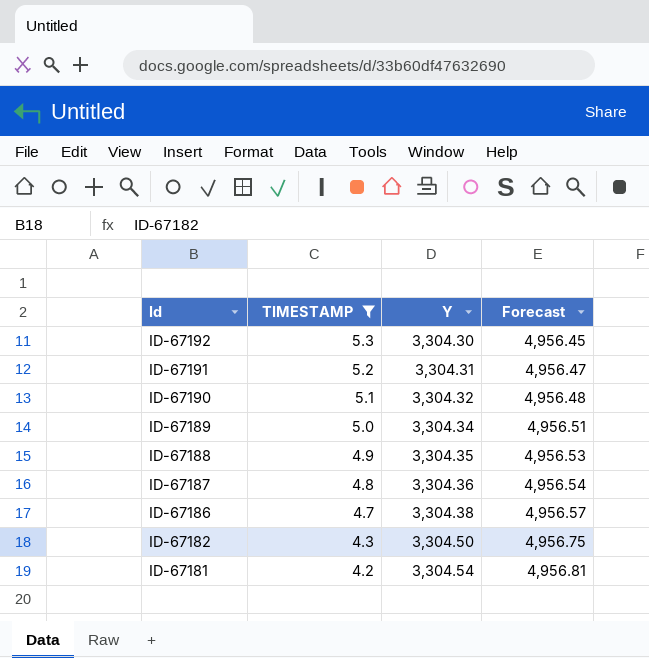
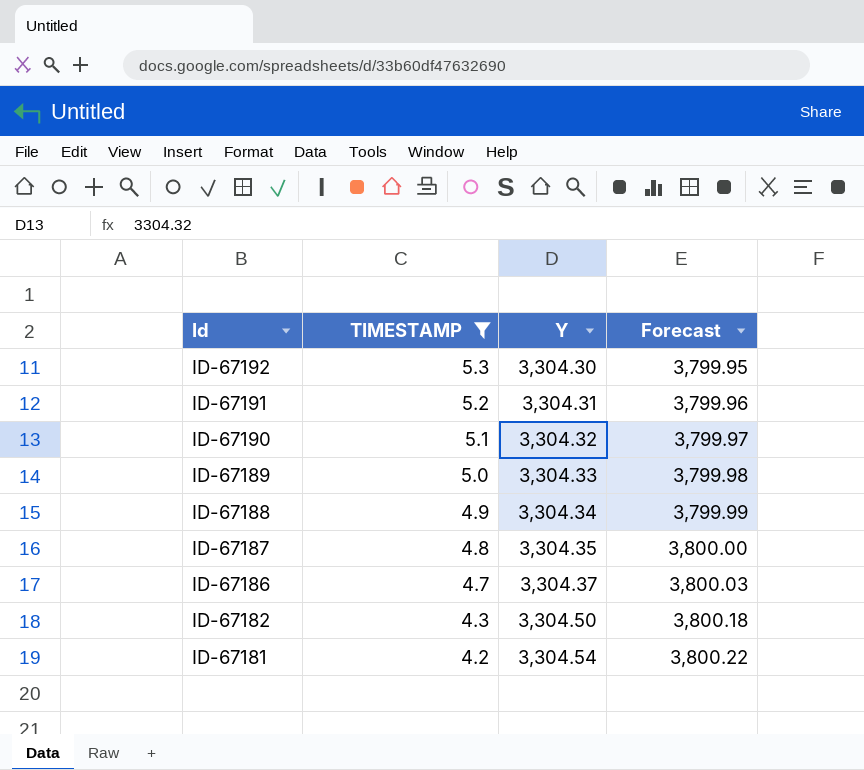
column Forecast | formula: [Y] * 1.5 -> [Y] * 1.15
ID-67189 | Y: 3,304.34 -> 3,304.33
ID-67188 | Y: 3,304.35 -> 3,304.34
ID-67187 | Y: 3,304.36 -> 3,304.35
ID-67186 | Y: 3,304.38 -> 3,304.37

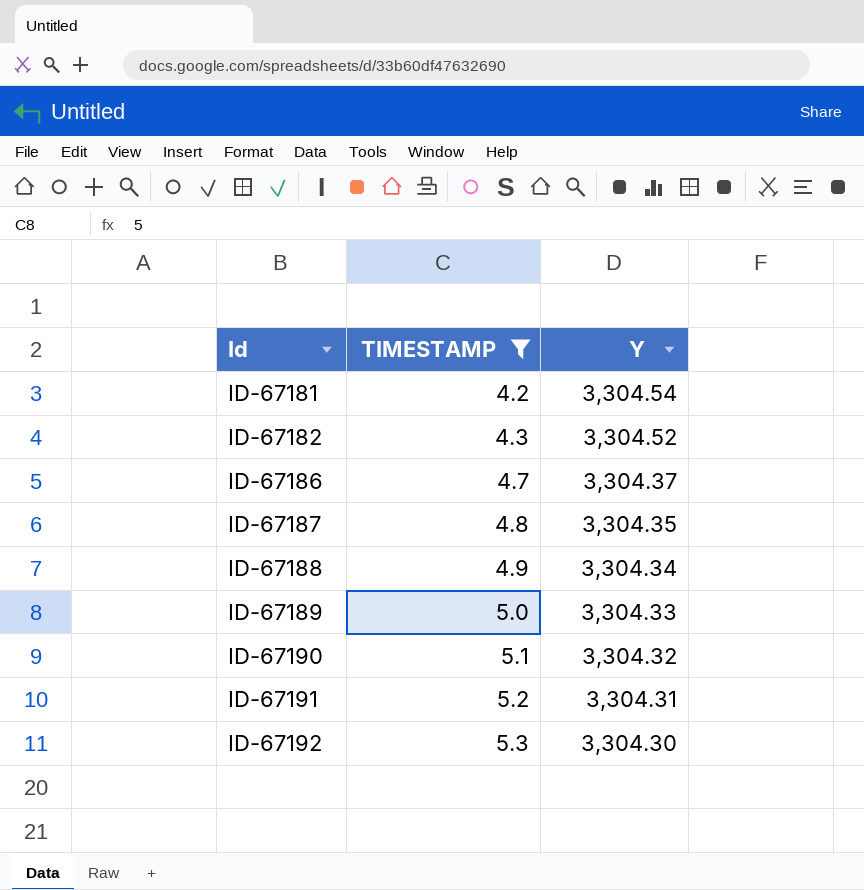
row order: Id descending -> Id ascending
column Forecast | formula: [Y] * 1.15 -> none
ID-67182 | Y: 3,304.50 -> 3,304.52

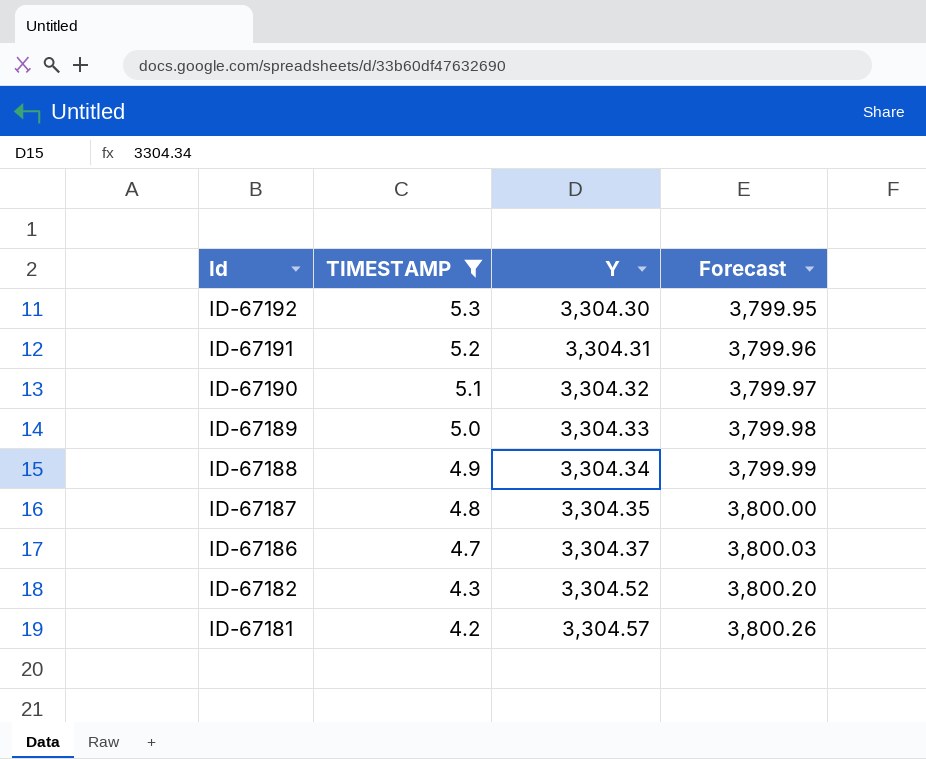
row order: Id ascending -> Id descending
column Forecast | formula: none -> [Y] * 1.15
ID-67181 | Y: 3,304.54 -> 3,304.57

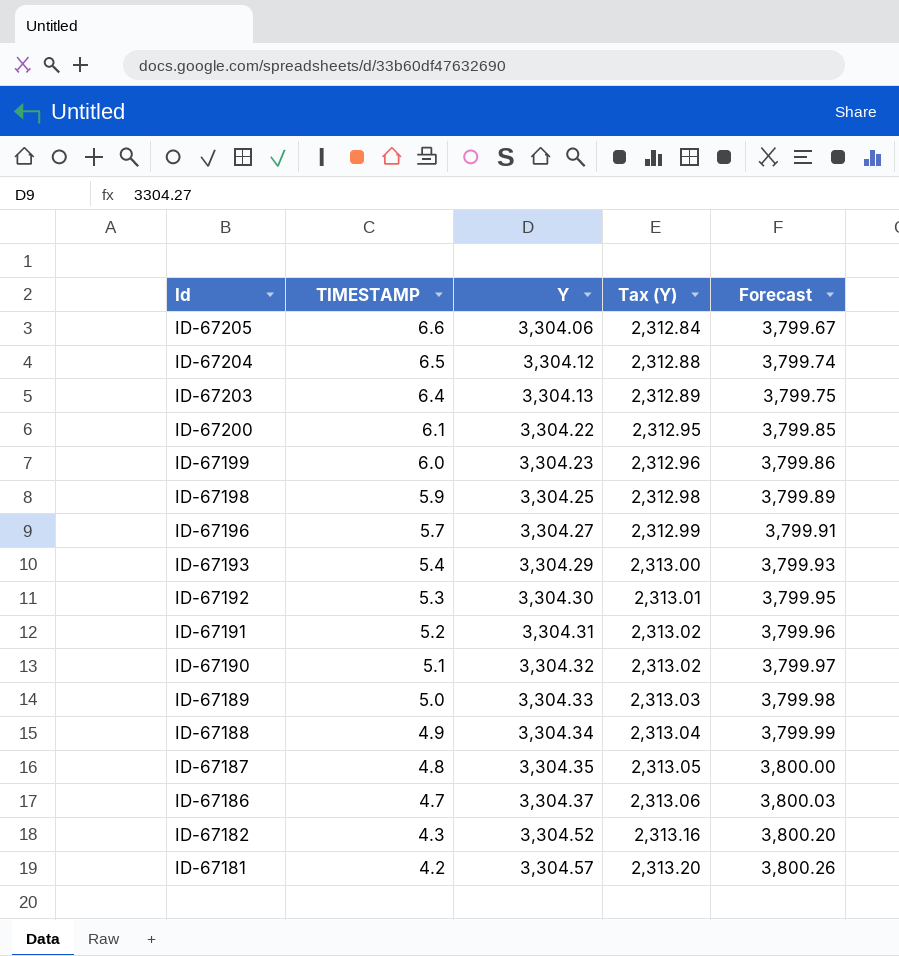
filter: TIMESTAMP <= 5.3 -> none
column Tax (Y) | formula: none -> [Y] * 0.7

